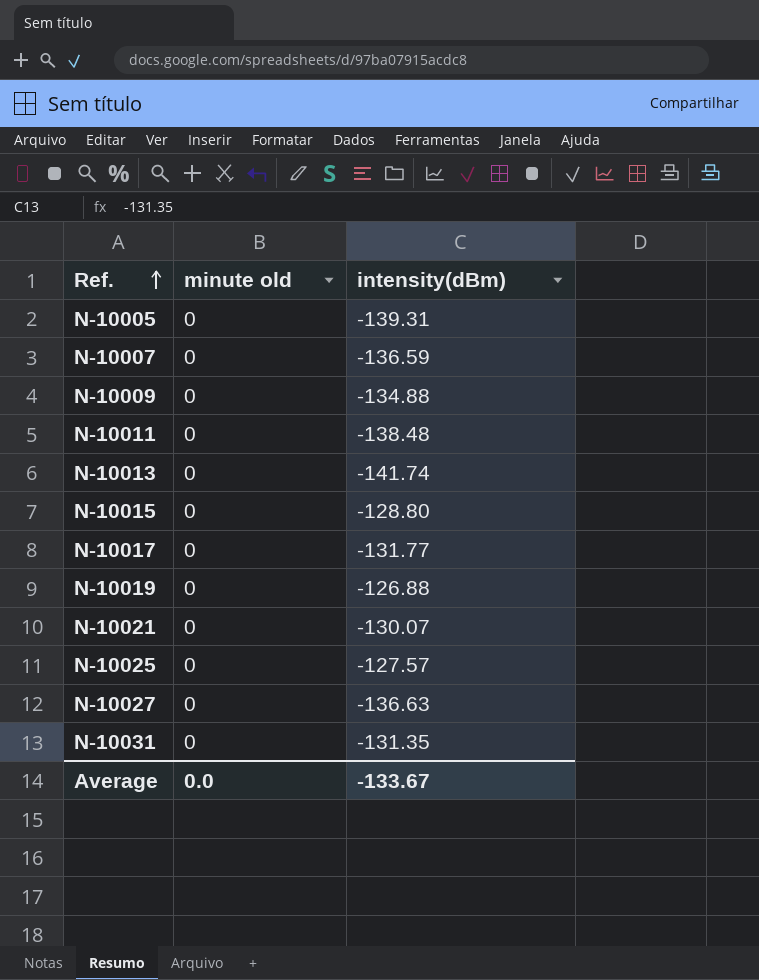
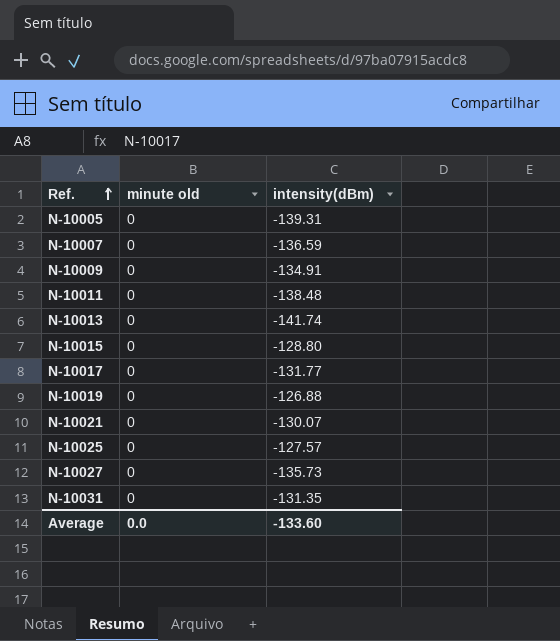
N-10009 | intensity(dBm): -134.88 -> -134.91
N-10027 | intensity(dBm): -136.63 -> -135.73
Average | intensity(dBm): -133.67 -> -133.60

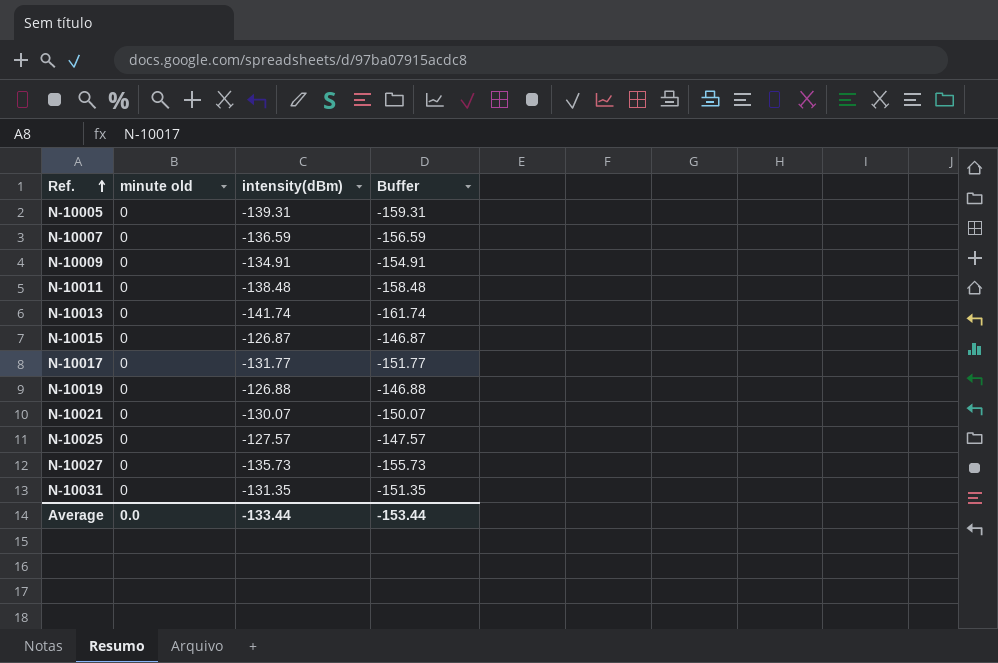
column Buffer | formula: none -> [intensity(dBm)] - 20
N-10015 | intensity(dBm): -128.80 -> -126.87
Average | intensity(dBm): -133.60 -> -133.44

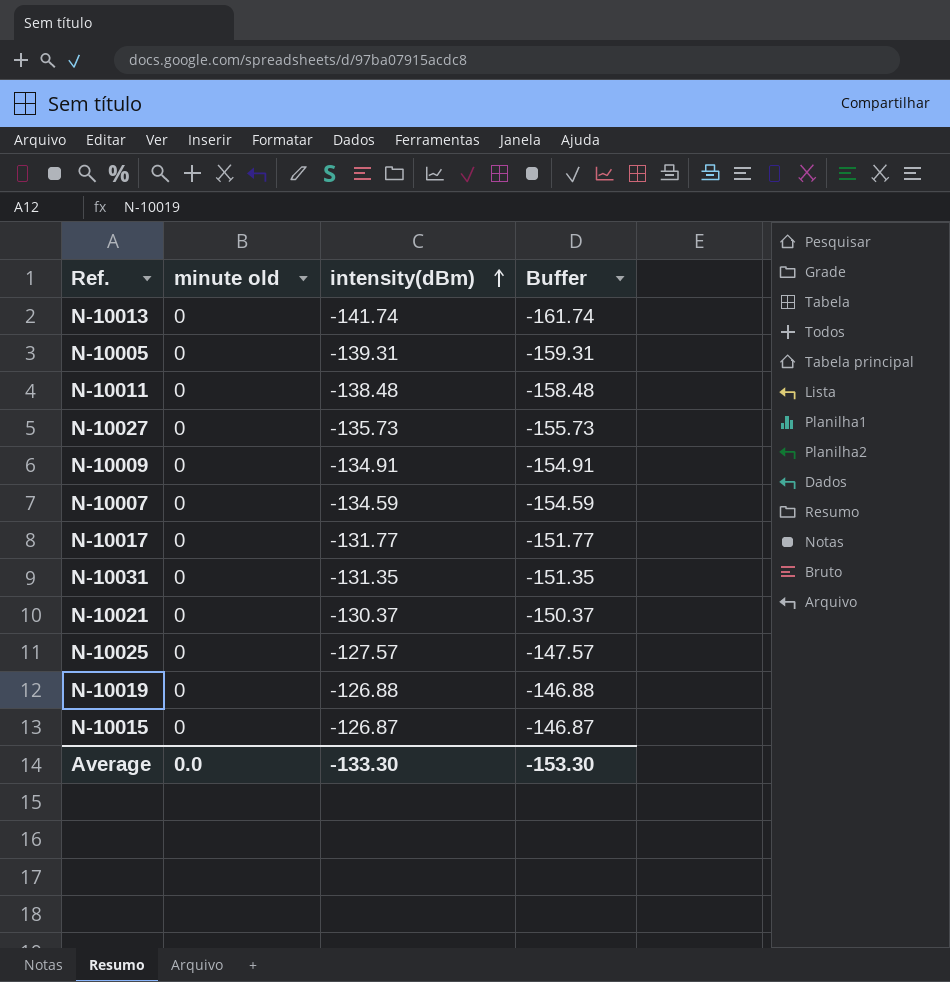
row order: Ref. ascending -> intensity(dBm) ascending
N-10007 | intensity(dBm): -136.59 -> -134.59
N-10007 | Buffer: -156.59 -> -154.59
N-10021 | intensity(dBm): -130.07 -> -130.37
N-10021 | Buffer: -150.07 -> -150.37
Average | intensity(dBm): -133.44 -> -133.30
Average | Buffer: -153.44 -> -153.30

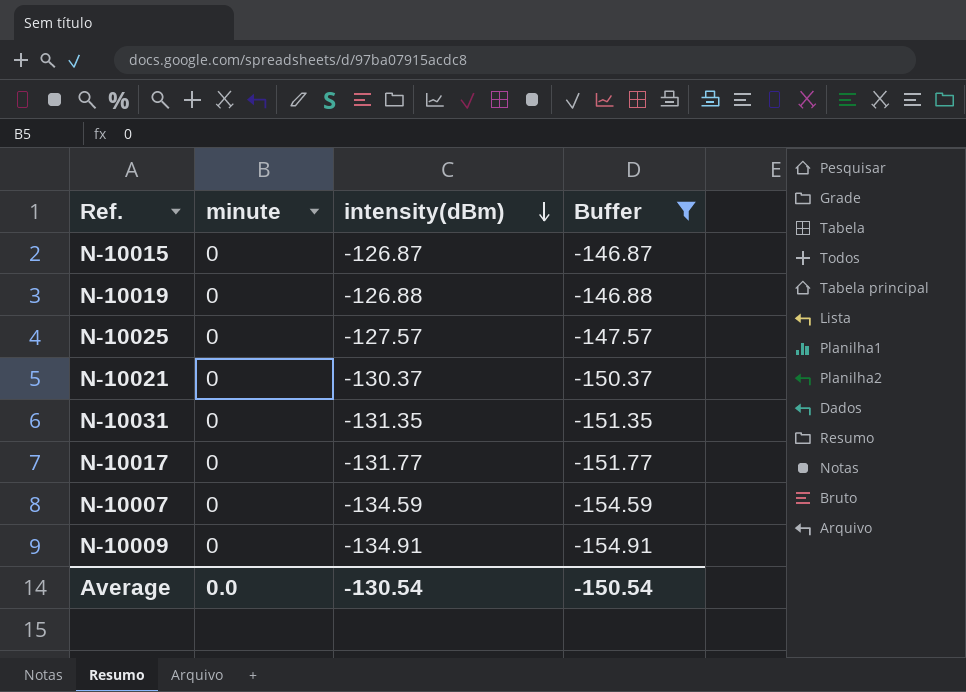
filter: none -> Buffer >= -154.91
row order: intensity(dBm) ascending -> intensity(dBm) descending
column name: minute old -> minute
Average | intensity(dBm): -133.30 -> -130.54
Average | Buffer: -153.30 -> -150.54

